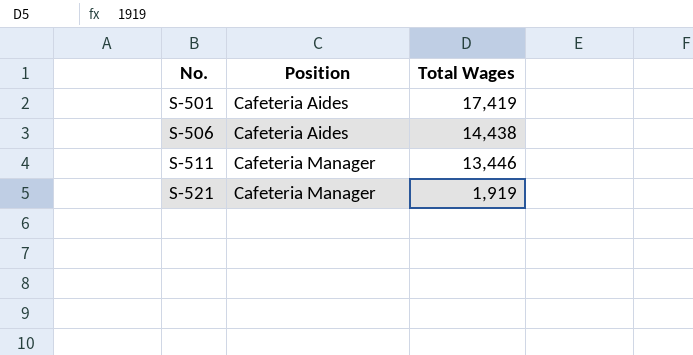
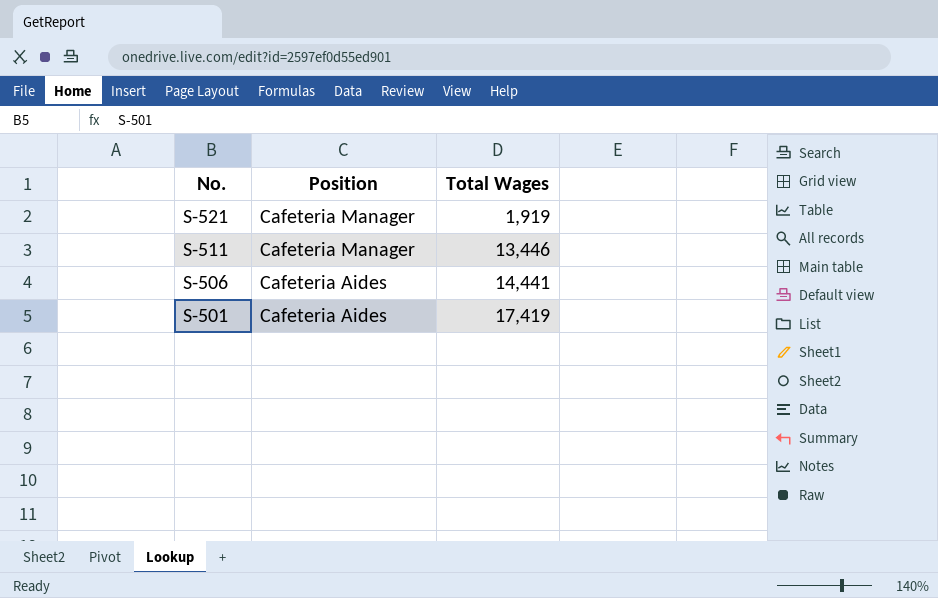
row order: No. ascending -> No. descending
S-506 | Total Wages: 14,438 -> 14,441

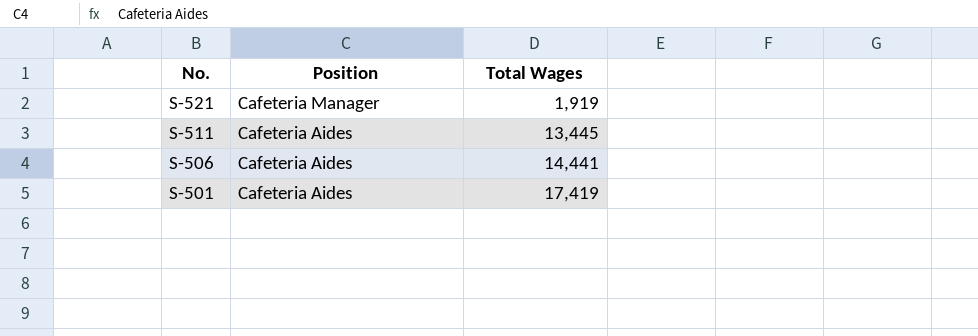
S-511 | Position: Cafeteria Manager -> Cafeteria Aides
S-511 | Total Wages: 13,446 -> 13,445

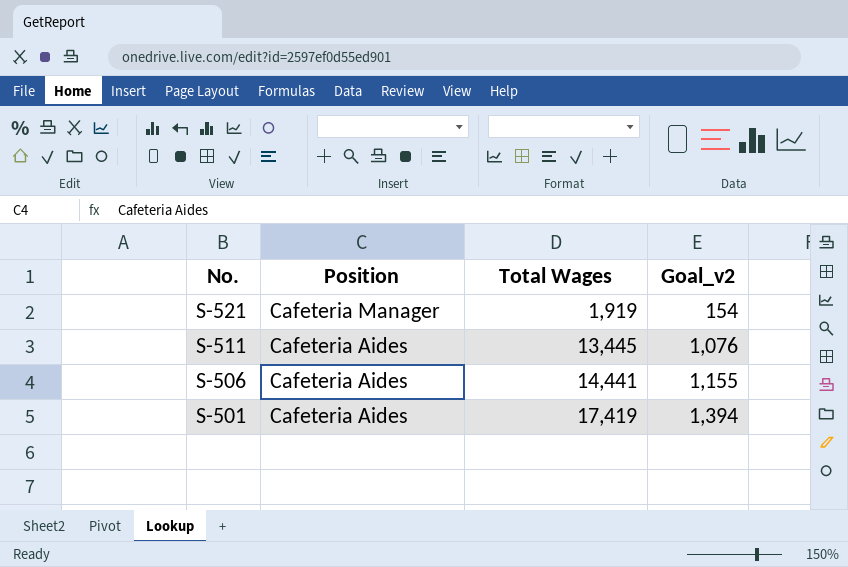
column Goal_v2 | formula: none -> [Total Wages] * 0.08

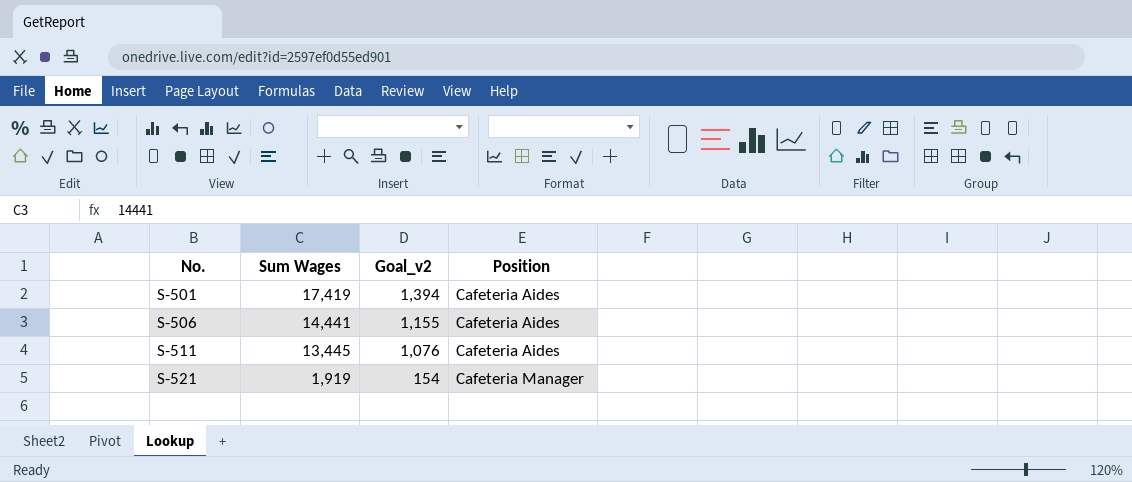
row order: No. descending -> No. ascending
column name: Total Wages -> Sum Wages
column Position | position: 2 -> 4

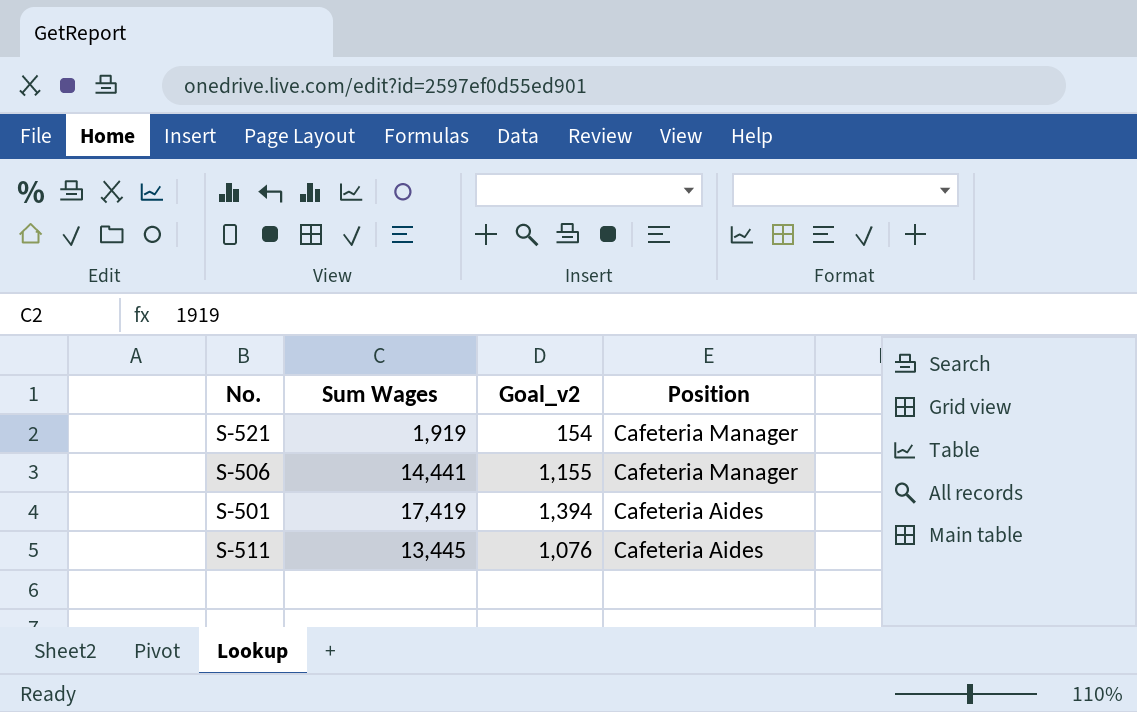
row order: No. ascending -> Position descending
S-506 | Position: Cafeteria Aides -> Cafeteria Manager

